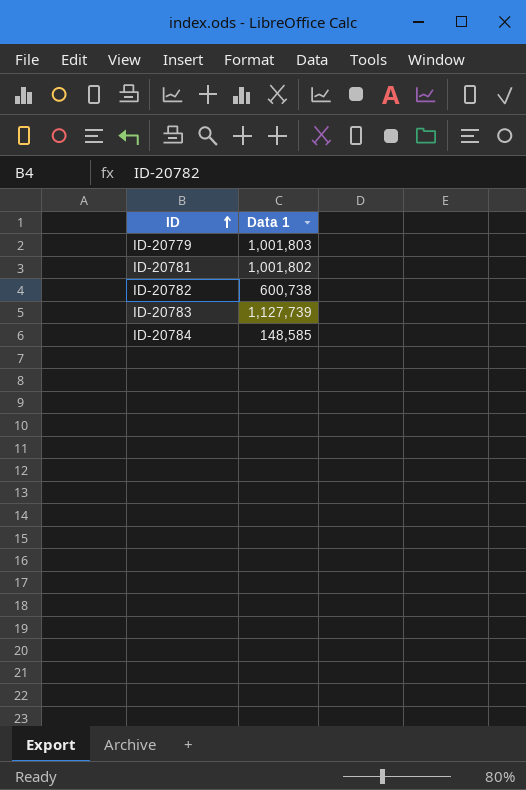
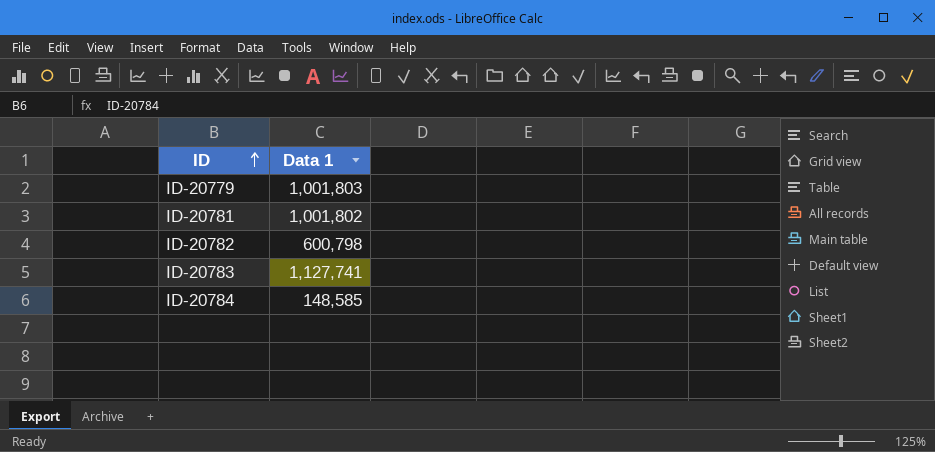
ID-20782 | Data 1: 600,738 -> 600,798
ID-20783 | Data 1: 1,127,739 -> 1,127,741

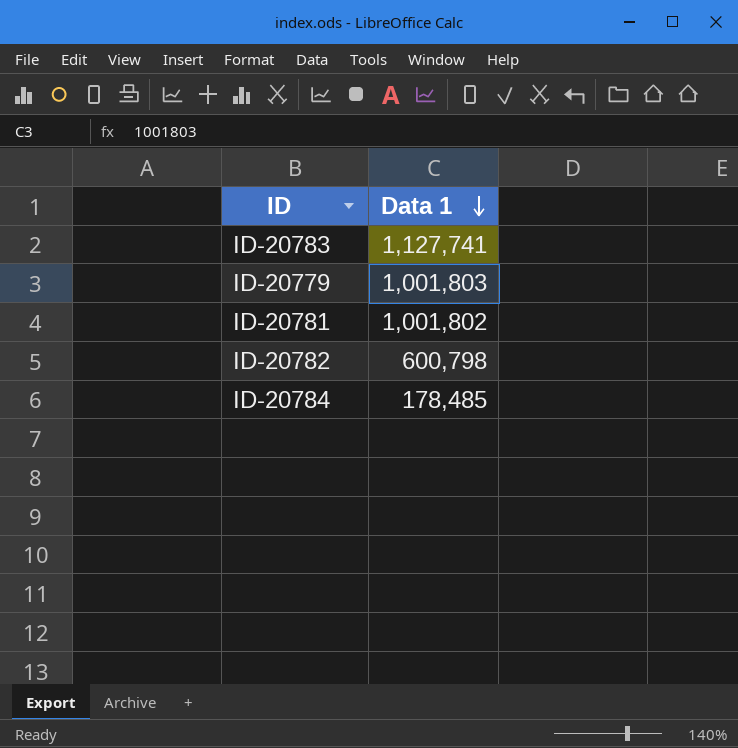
row order: ID ascending -> Data 1 descending
ID-20784 | Data 1: 148,585 -> 178,485

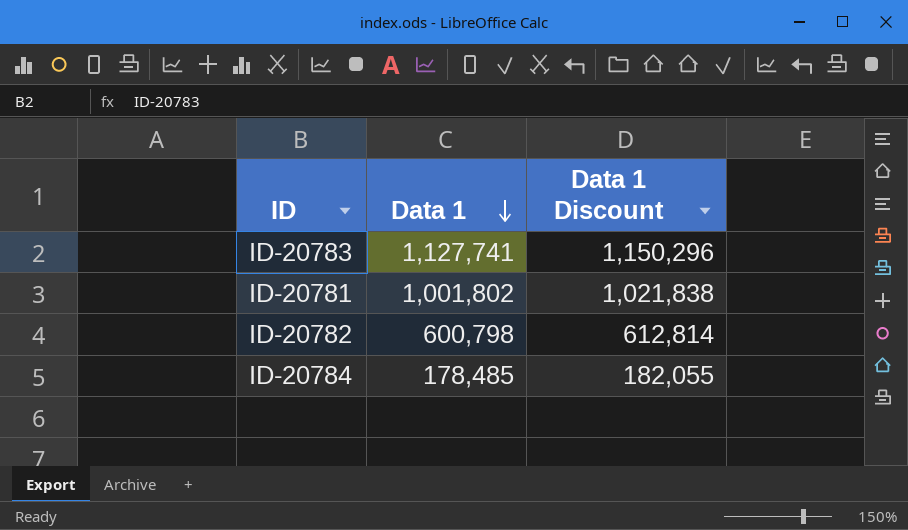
column Data 1 Discount | formula: none -> [Data 1] * 1.02
row ID-20779: 1,001,803 -> none

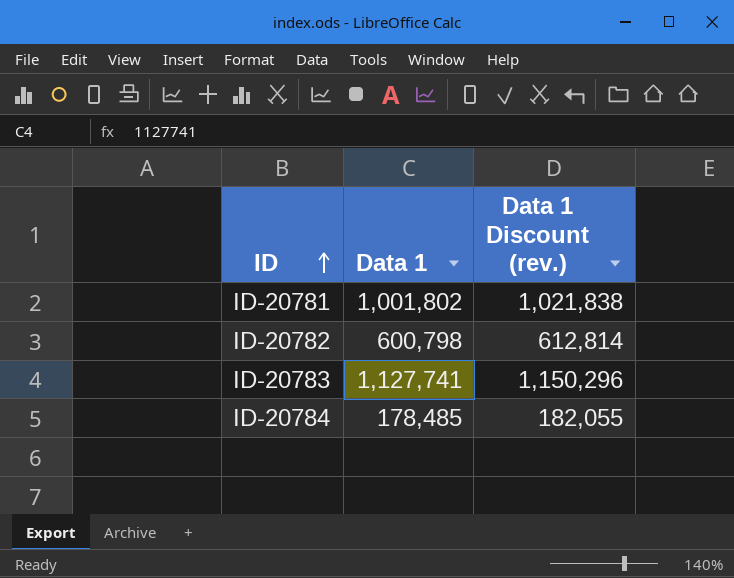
row order: Data 1 descending -> ID ascending
column name: Data 1 Discount -> Data 1 Discount (rev.)

